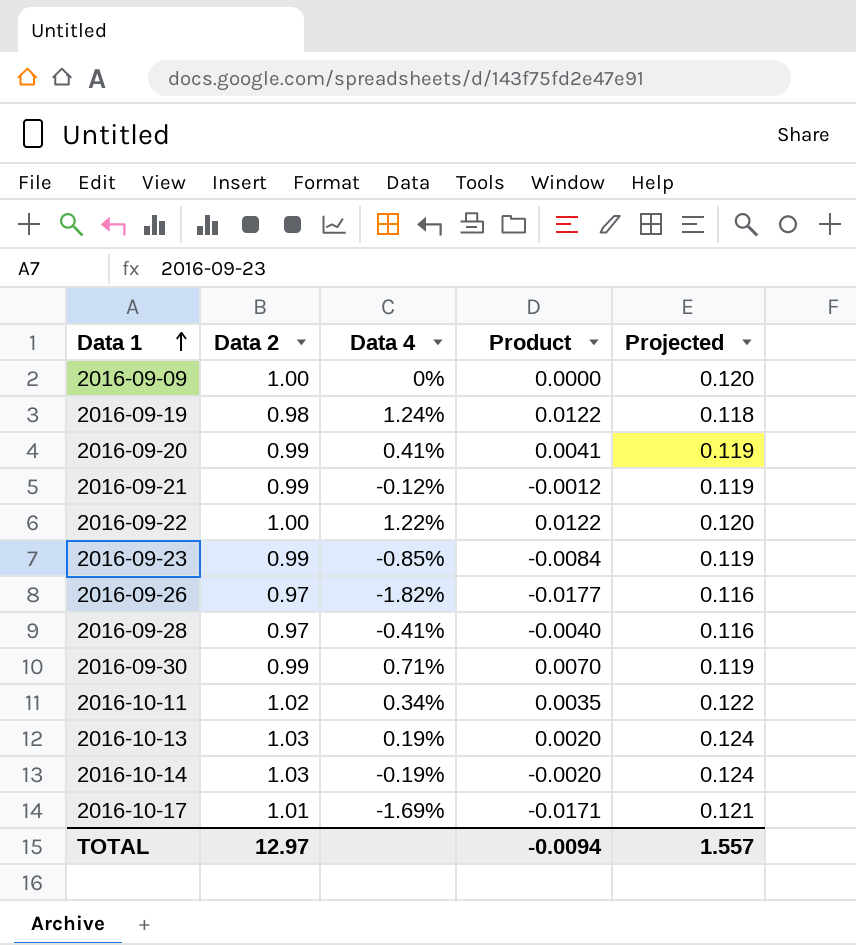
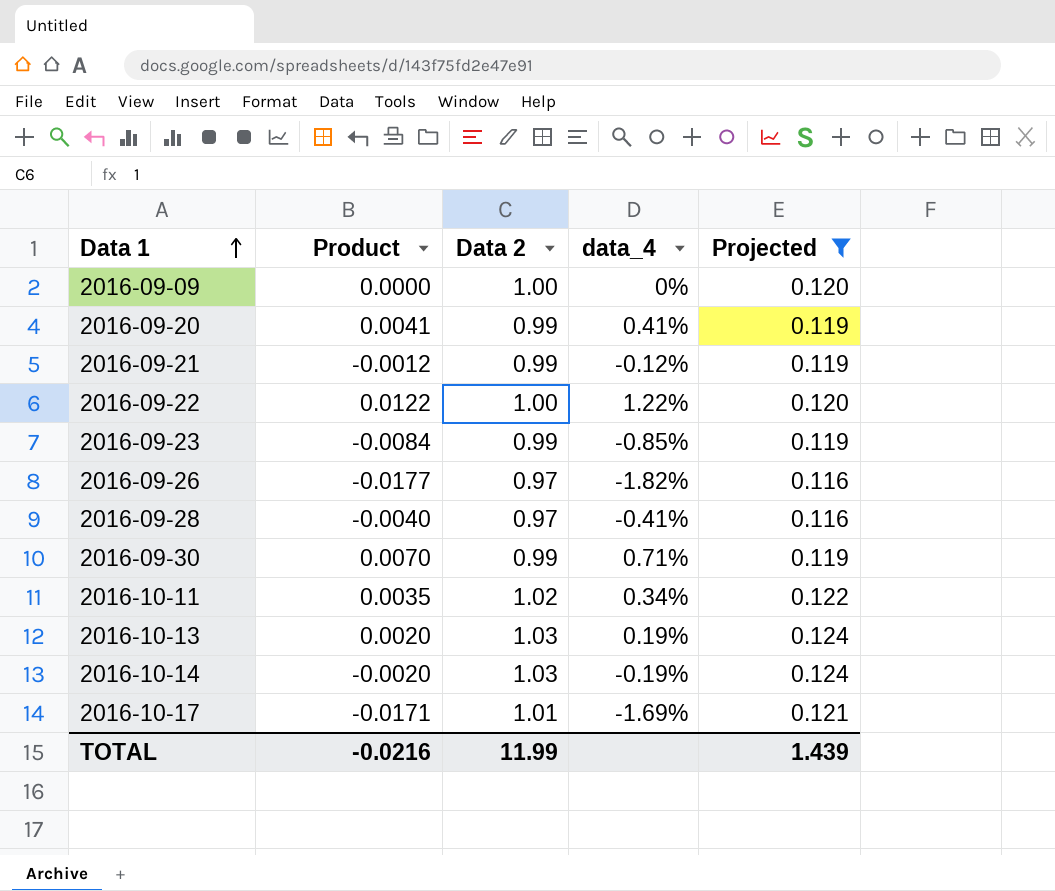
filter: none -> Projected != 0.118
column Product | position: 4 -> 2
column name: Data 4 -> data_4
TOTAL | Product: -0.0094 -> -0.0216
TOTAL | Data 2: 12.97 -> 11.99
TOTAL | Projected: 1.557 -> 1.439

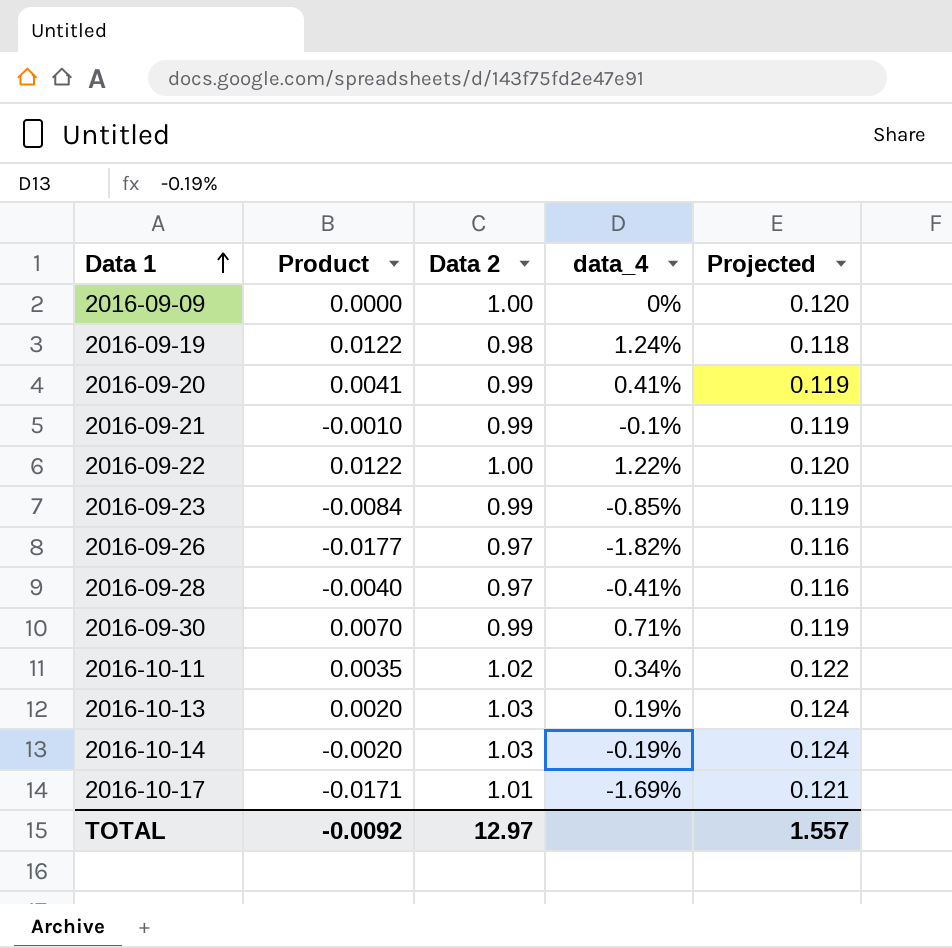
filter: Projected != 0.118 -> none
2016-09-21 | Product: -0.0012 -> -0.0010
2016-09-21 | data_4: -0.12% -> -0.1%
TOTAL | Product: -0.0216 -> -0.0092
TOTAL | Data 2: 11.99 -> 12.97
TOTAL | Projected: 1.439 -> 1.557

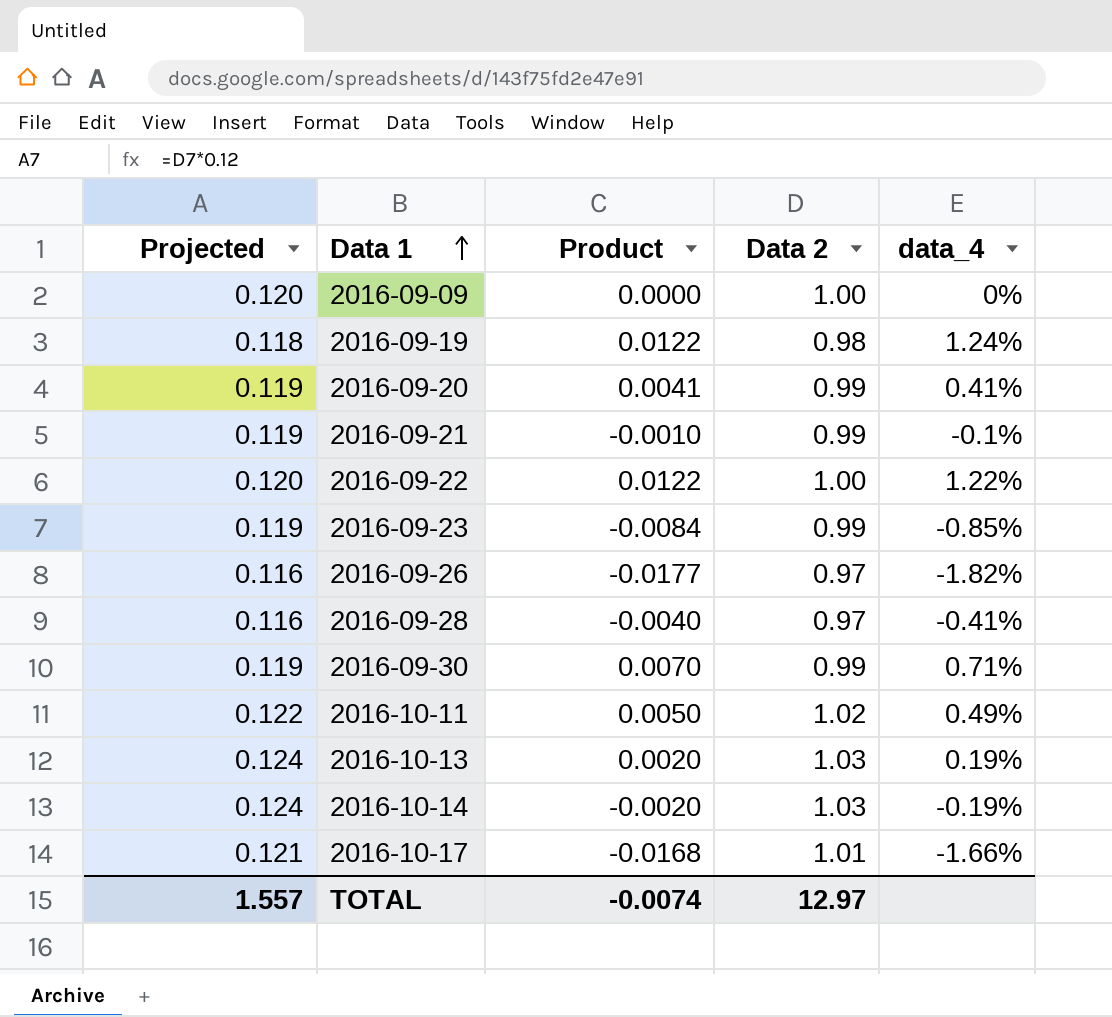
column Projected | position: 5 -> 1
2016-10-11 | Product: 0.0035 -> 0.0050
2016-10-11 | data_4: 0.34% -> 0.49%
2016-10-17 | Product: -0.0171 -> -0.0168
2016-10-17 | data_4: -1.69% -> -1.66%
TOTAL | Product: -0.0092 -> -0.0074

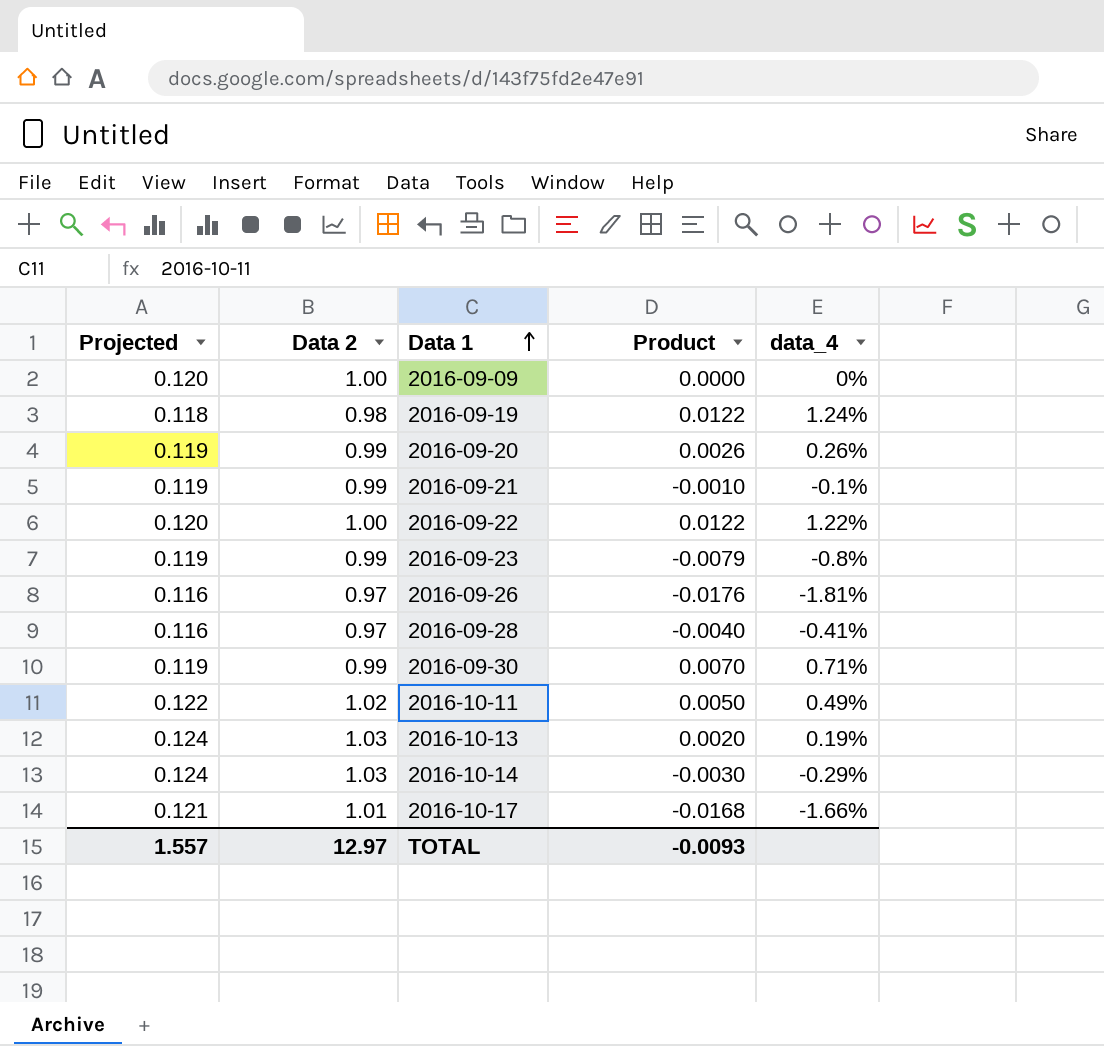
column Data 2 | position: 4 -> 2
2016-09-20 | Product: 0.0041 -> 0.0026
2016-09-20 | data_4: 0.41% -> 0.26%
2016-09-23 | Product: -0.0084 -> -0.0079
2016-09-23 | data_4: -0.85% -> -0.8%
2016-09-26 | Product: -0.0177 -> -0.0176
2016-09-26 | data_4: -1.82% -> -1.81%
2016-10-14 | Product: -0.0020 -> -0.0030
2016-10-14 | data_4: -0.19% -> -0.29%
TOTAL | Product: -0.0074 -> -0.0093

